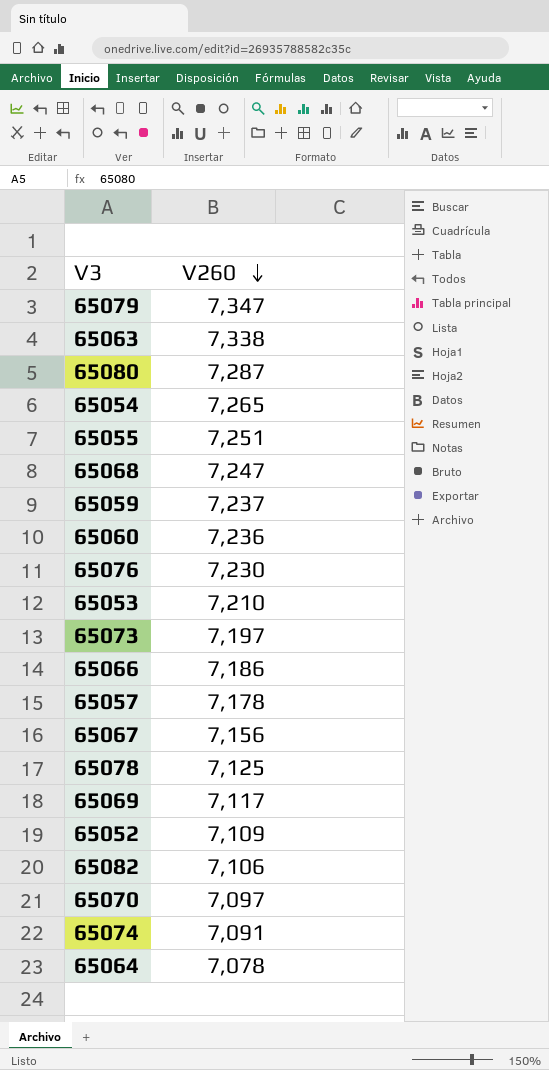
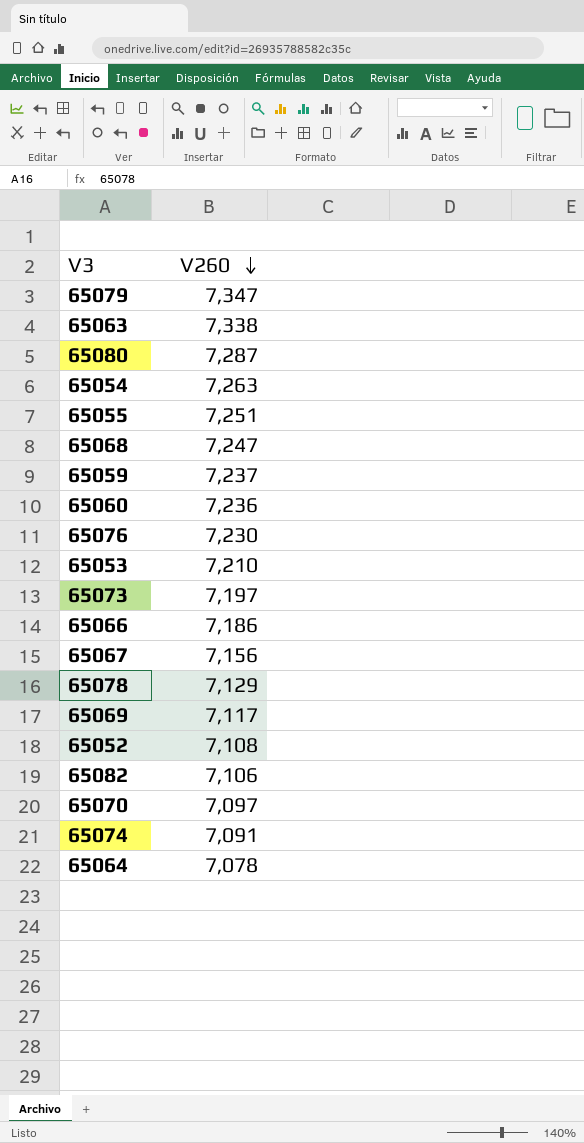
row 65057: 7,178 -> none
65054 | V260: 7,265 -> 7,263
65078 | V260: 7,125 -> 7,129
65052 | V260: 7,109 -> 7,108

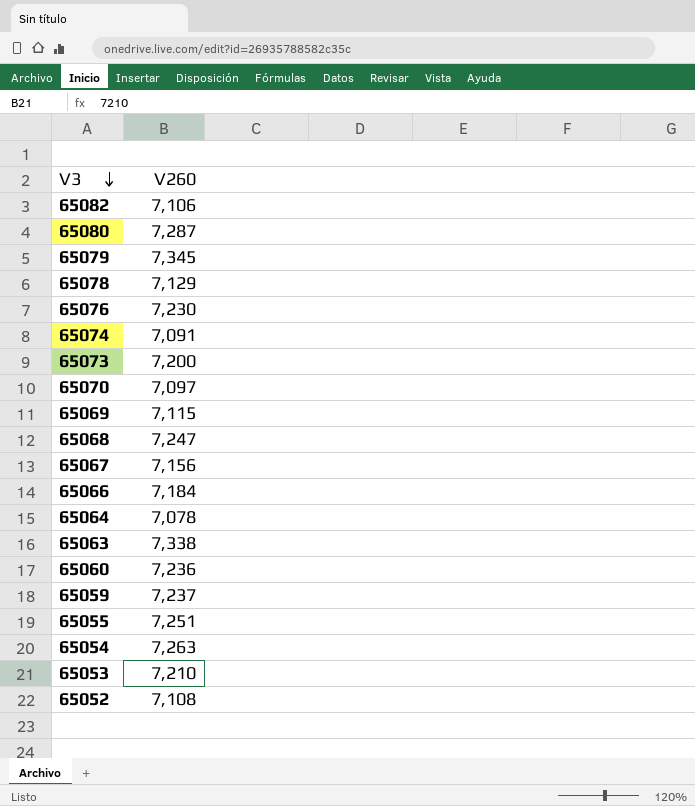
row order: V260 descending -> V3 descending
65079 | V260: 7,347 -> 7,345
65073 | V260: 7,197 -> 7,200
65069 | V260: 7,117 -> 7,115
65066 | V260: 7,186 -> 7,184

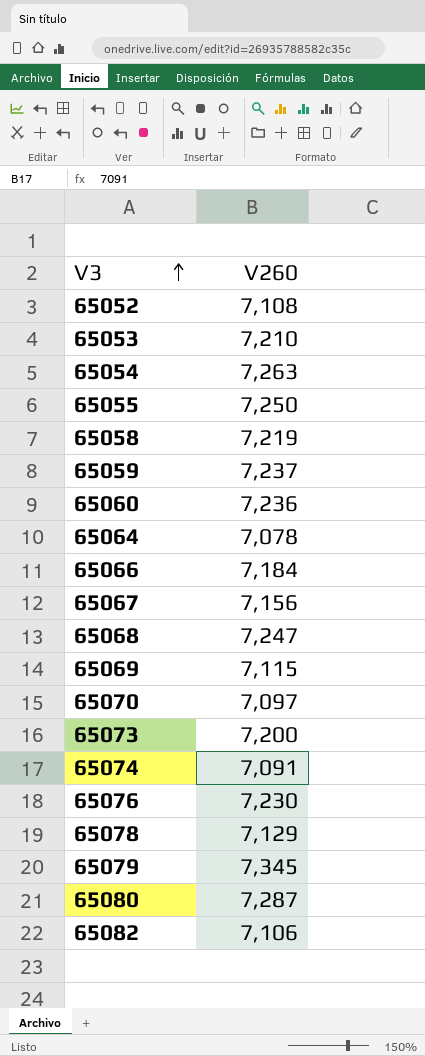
row order: V3 descending -> V3 ascending
row 65063: 7,338 -> none
65055 | V260: 7,251 -> 7,250
row 65058: none -> 7,219

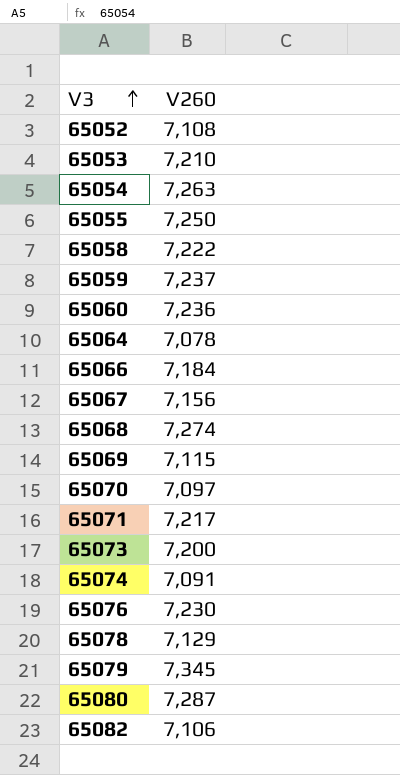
65058 | V260: 7,219 -> 7,222
65068 | V260: 7,247 -> 7,274
row 65071: none -> 7,217

